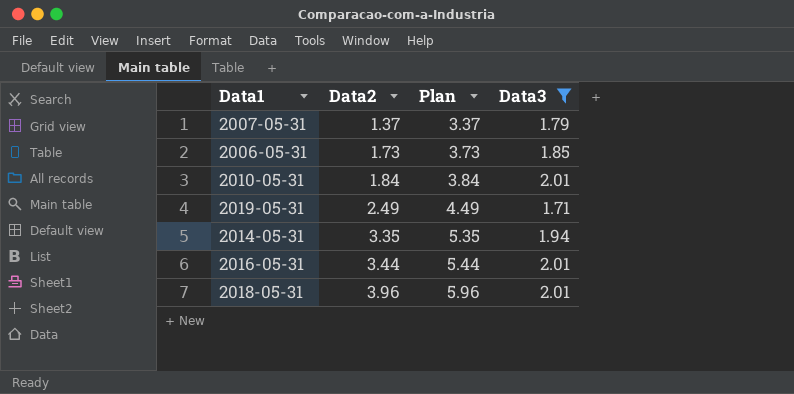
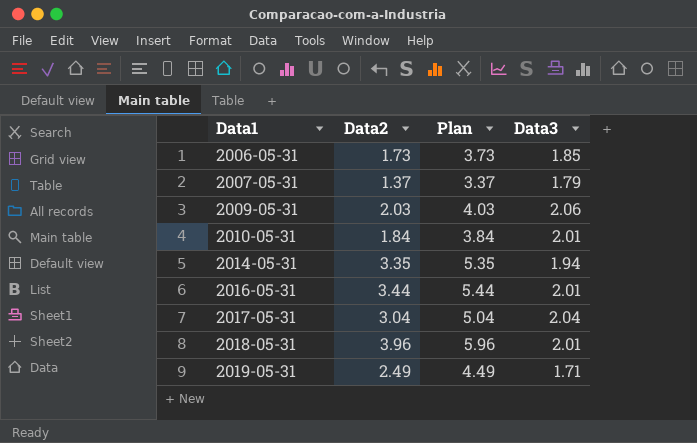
filter: Data3 <= 2.01 -> none
row order: Data2 ascending -> Data1 ascending

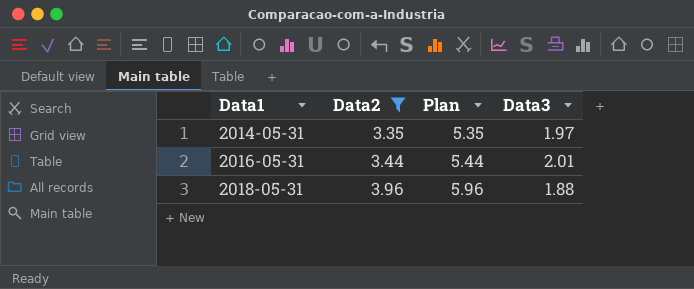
filter: none -> Data2 >= 3.35
2014-05-31 | Data3: 1.94 -> 1.97
2018-05-31 | Data3: 2.01 -> 1.88

